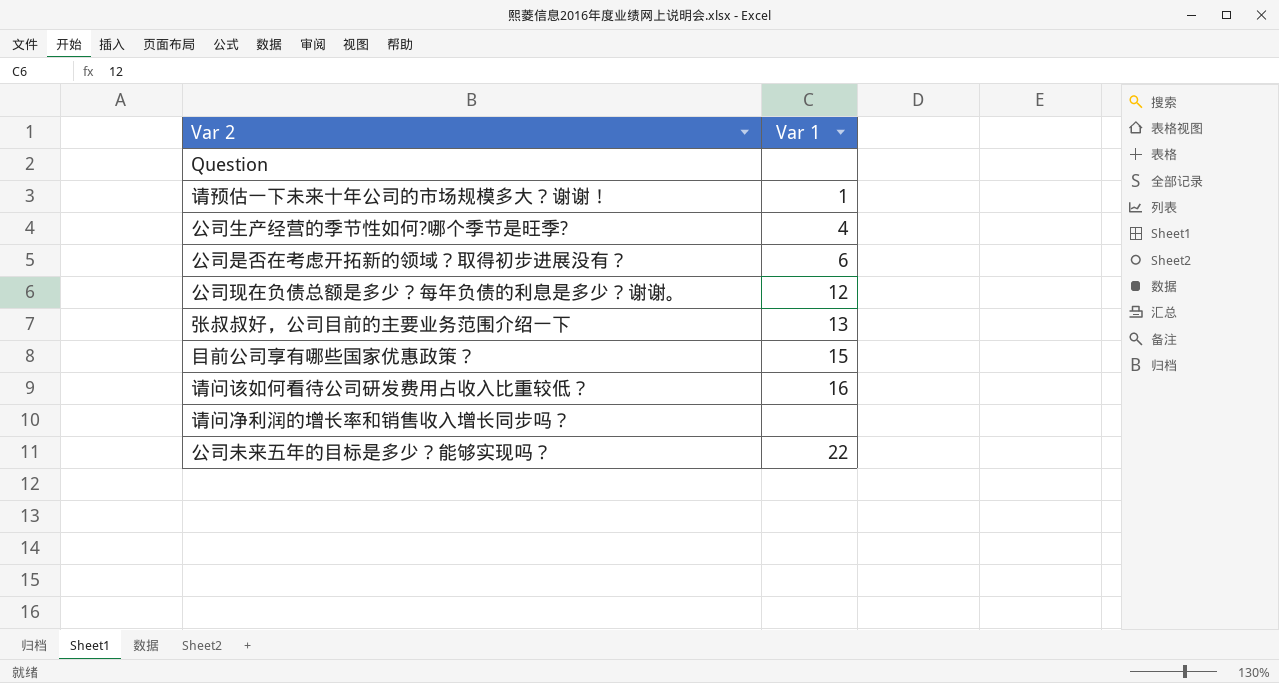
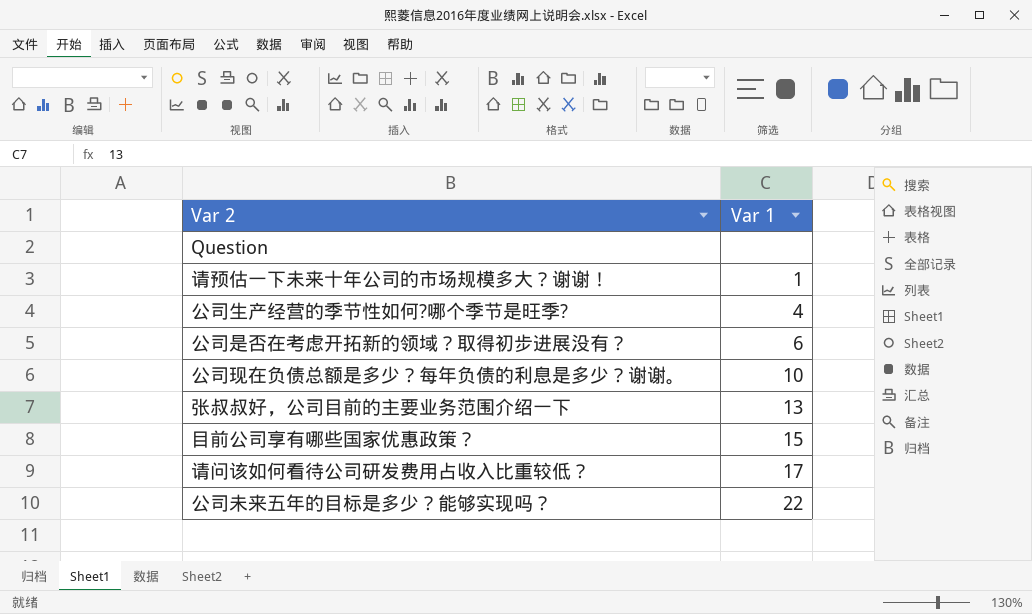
row 请问净利润的增长率和销售收入增长同步吗？: none -> none
公司现在负债总额是多少？每年负债的利息是多少？谢谢。 | Var 1: 12 -> 10
请问该如何看待公司研发费用占收入比重较低？ | Var 1: 16 -> 17

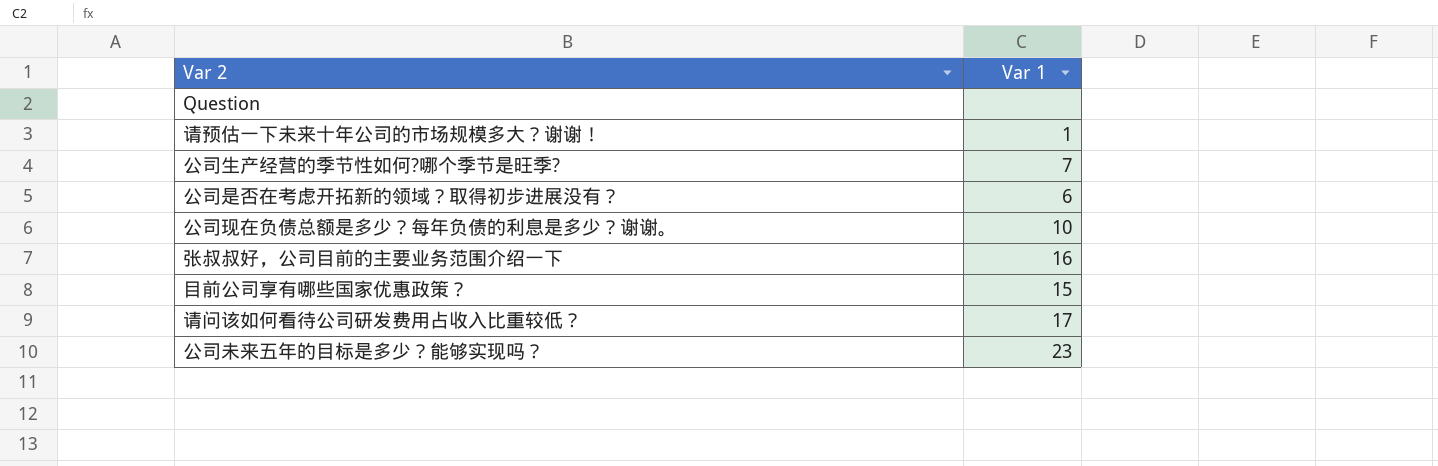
公司生产经营的季节性如何?哪个季节是旺季? | Var 1: 4 -> 7
张叔叔好，公司目前的主要业务范围介绍一下 | Var 1: 13 -> 16
公司未来五年的目标是多少？能够实现吗？ | Var 1: 22 -> 23

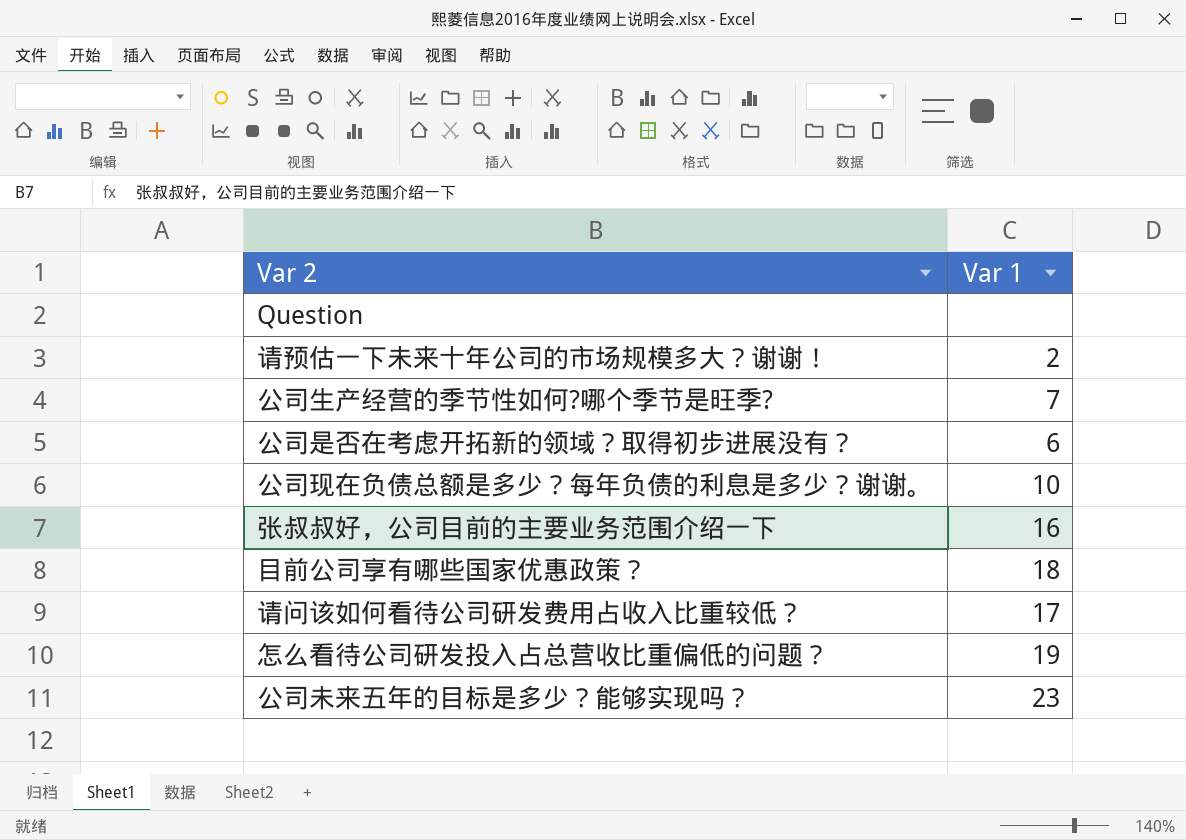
请预估一下未来十年公司的市场规模多大？谢谢！ | Var 1: 1 -> 2
目前公司享有哪些国家优惠政策？ | Var 1: 15 -> 18
row 怎么看待公司研发投入占总营收比重偏低的问题？: none -> 19

